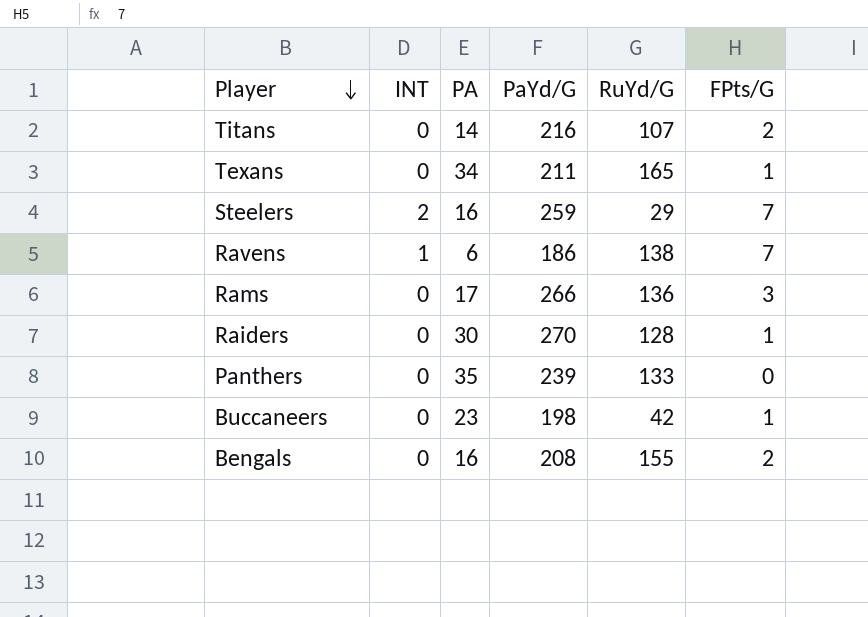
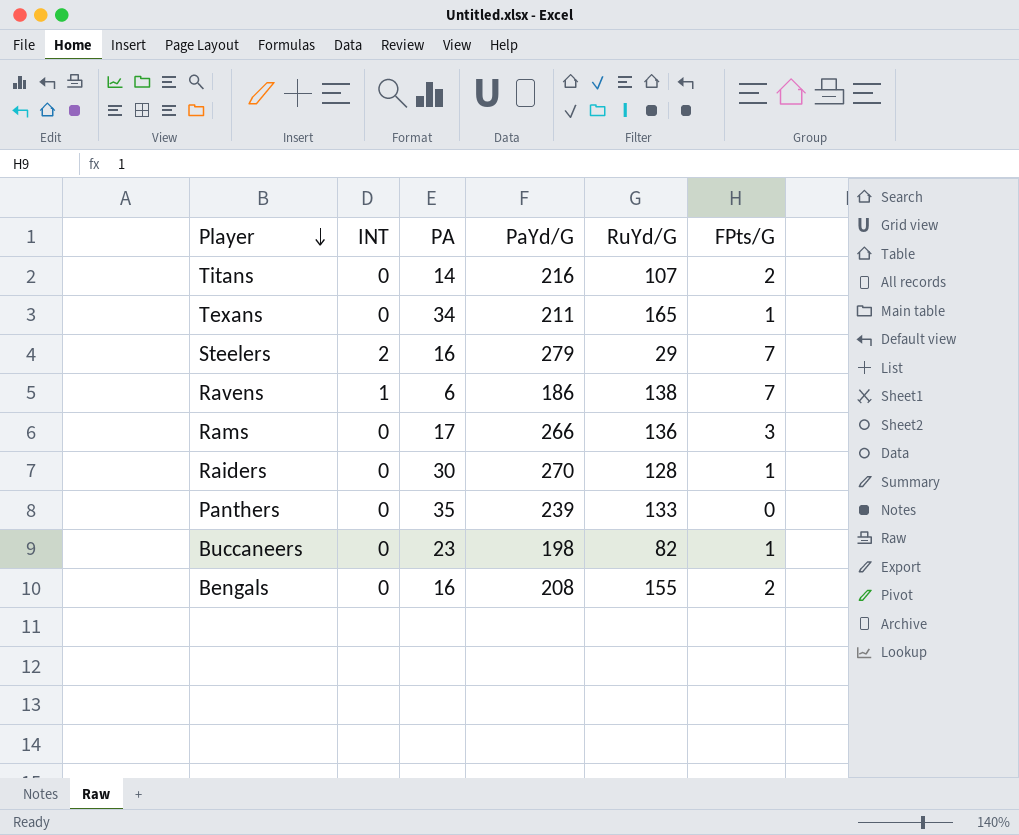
Steelers | PaYd/G: 259 -> 279
Buccaneers | RuYd/G: 42 -> 82

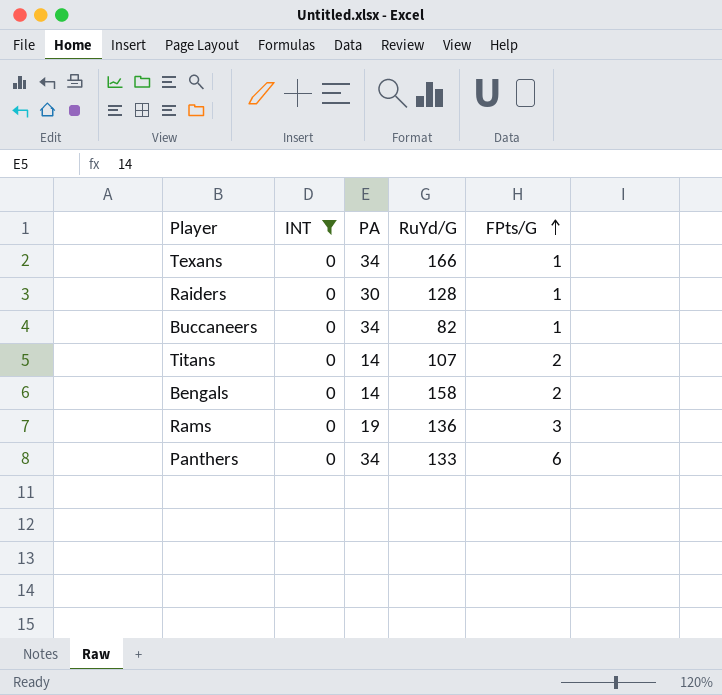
filter: none -> INT = 0
row order: Player descending -> FPts/G ascending
column PaYd/G | position: 4 -> none
Texans | RuYd/G: 165 -> 166
Buccaneers | PA: 23 -> 34
Bengals | PA: 16 -> 14
Bengals | RuYd/G: 155 -> 158
Rams | PA: 17 -> 19
Panthers | PA: 35 -> 34
Panthers | FPts/G: 0 -> 6

